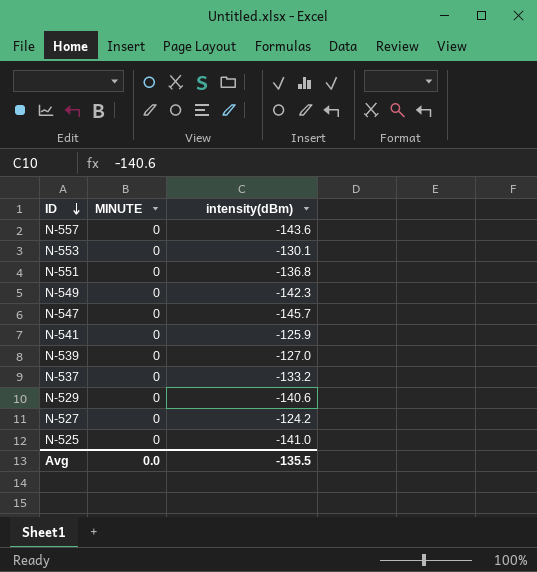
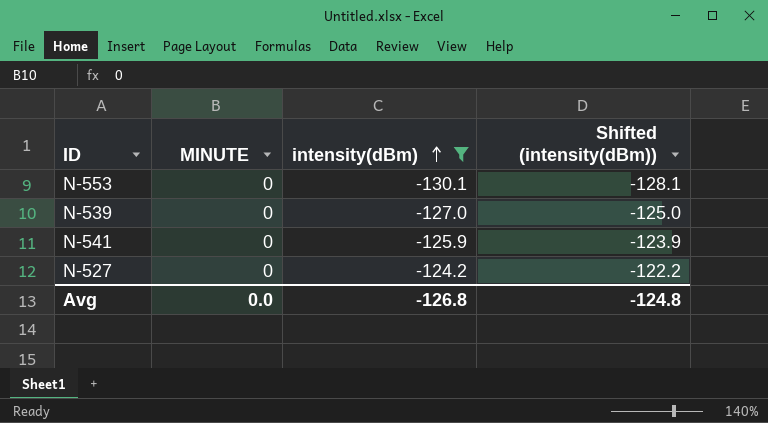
filter: none -> intensity(dBm) >= -130.1
row order: ID descending -> intensity(dBm) ascending
column Shifted (intensity(dBm)) | formula: none -> [intensity(dBm)] + 2
Avg | intensity(dBm): -135.5 -> -126.8

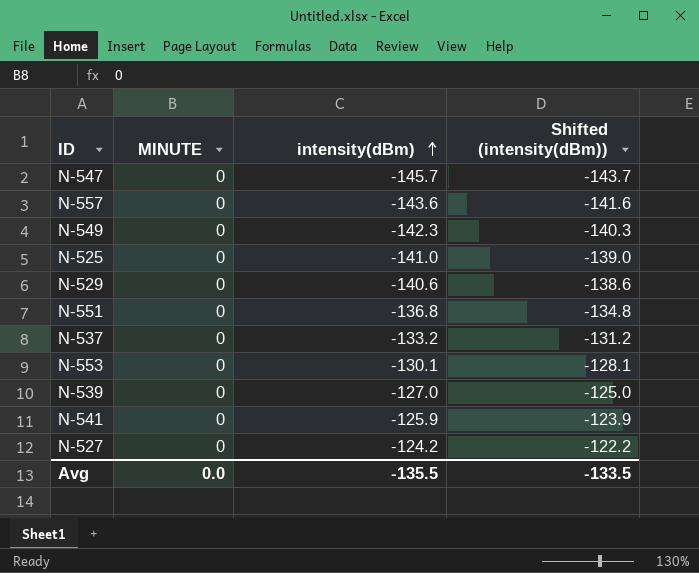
filter: intensity(dBm) >= -130.1 -> none
Avg | intensity(dBm): -126.8 -> -135.5
Avg | Shifted (intensity(dBm)): -124.8 -> -133.5

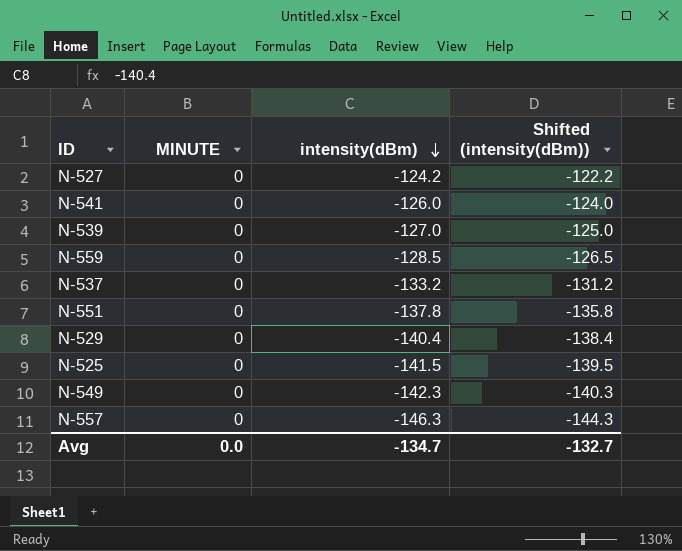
row order: intensity(dBm) ascending -> intensity(dBm) descending
row N-547: 0 | -145.7 | -143.7 -> none
row N-553: 0 | -130.1 | -128.1 -> none
N-541 | intensity(dBm): -125.9 -> -126.0
N-541 | Shifted (intensity(dBm)): -123.9 -> -124.0
row N-559: none -> 0 | -128.5 | -126.5
N-551 | intensity(dBm): -136.8 -> -137.8
N-551 | Shifted (intensity(dBm)): -134.8 -> -135.8
N-529 | intensity(dBm): -140.6 -> -140.4
N-529 | Shifted (intensity(dBm)): -138.6 -> -138.4
N-525 | intensity(dBm): -141.0 -> -141.5
N-525 | Shifted (intensity(dBm)): -139.0 -> -139.5
N-557 | intensity(dBm): -143.6 -> -146.3
N-557 | Shifted (intensity(dBm)): -141.6 -> -144.3
Avg | intensity(dBm): -135.5 -> -134.7
Avg | Shifted (intensity(dBm)): -133.5 -> -132.7

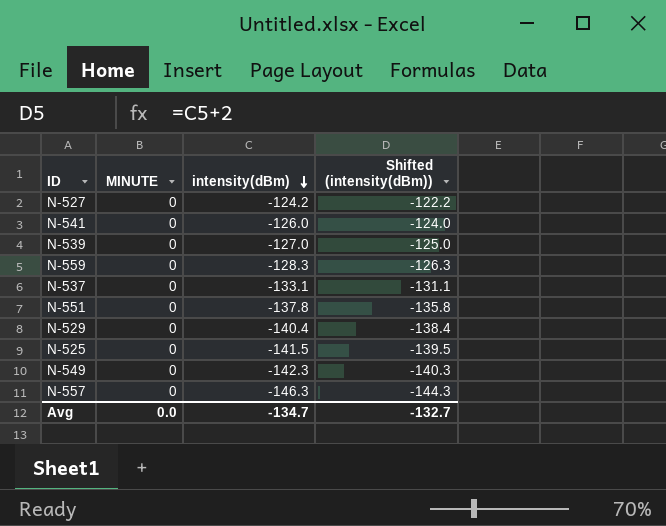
N-559 | intensity(dBm): -128.5 -> -128.3
N-559 | Shifted (intensity(dBm)): -126.5 -> -126.3
N-537 | intensity(dBm): -133.2 -> -133.1
N-537 | Shifted (intensity(dBm)): -131.2 -> -131.1

